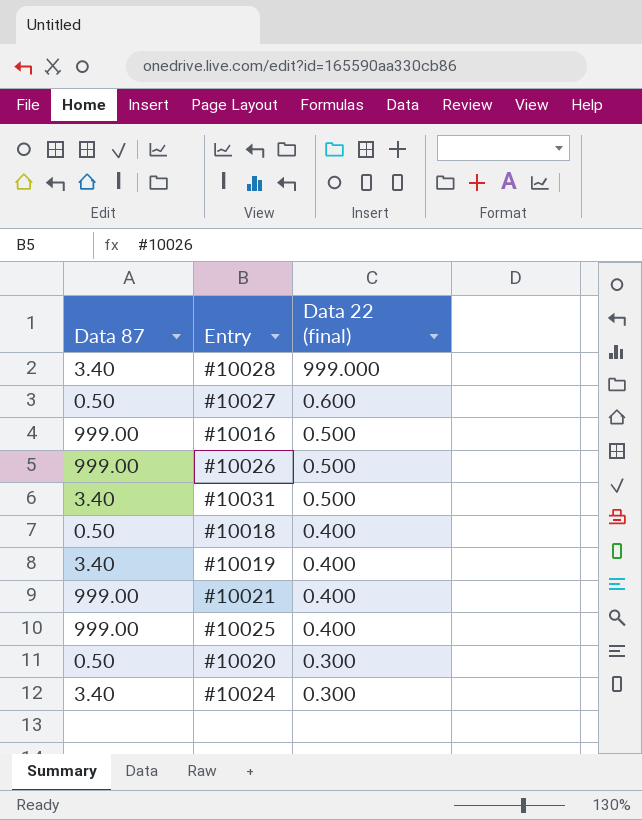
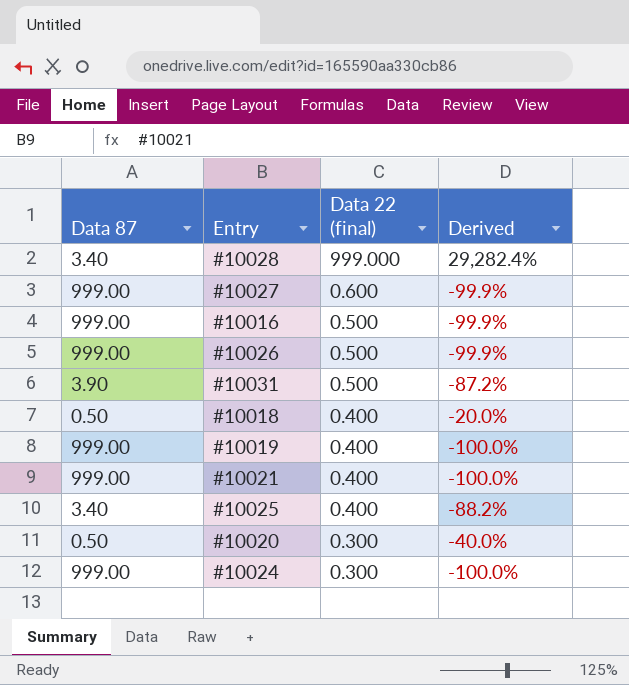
column Derived | formula: none -> ([Data 22 (final)] - [Data 87]) / [Data 87]
#10027 | Data 87: 0.50 -> 999.00
#10031 | Data 87: 3.40 -> 3.90
#10019 | Data 87: 3.40 -> 999.00
#10025 | Data 87: 999.00 -> 3.40
#10024 | Data 87: 3.40 -> 999.00

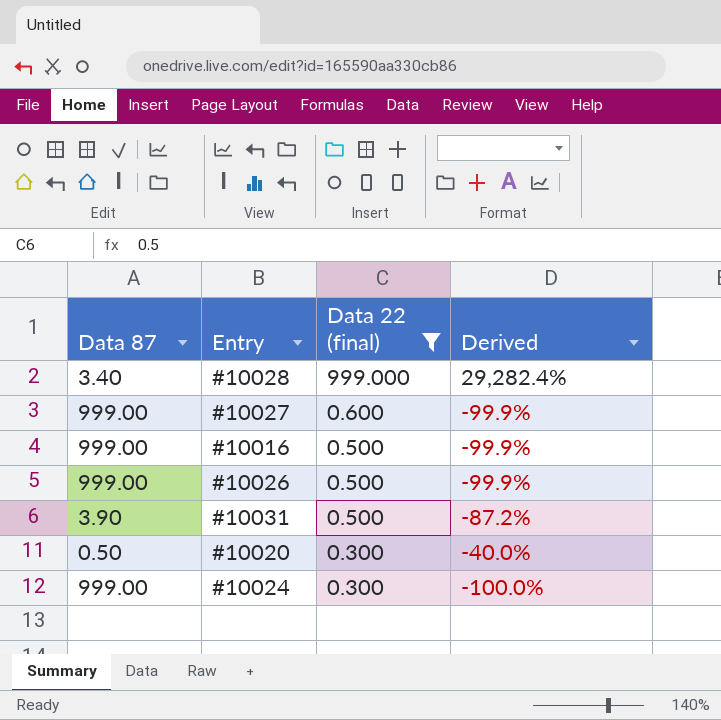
filter: none -> Data 22 (final) != 0.400

